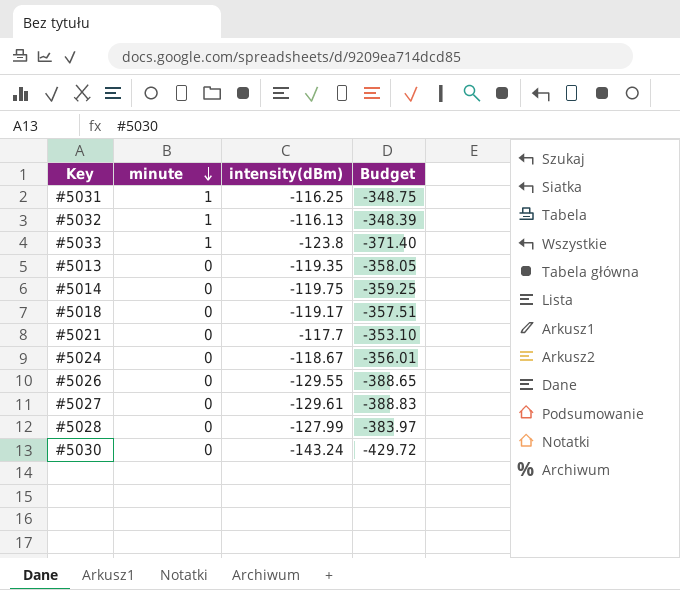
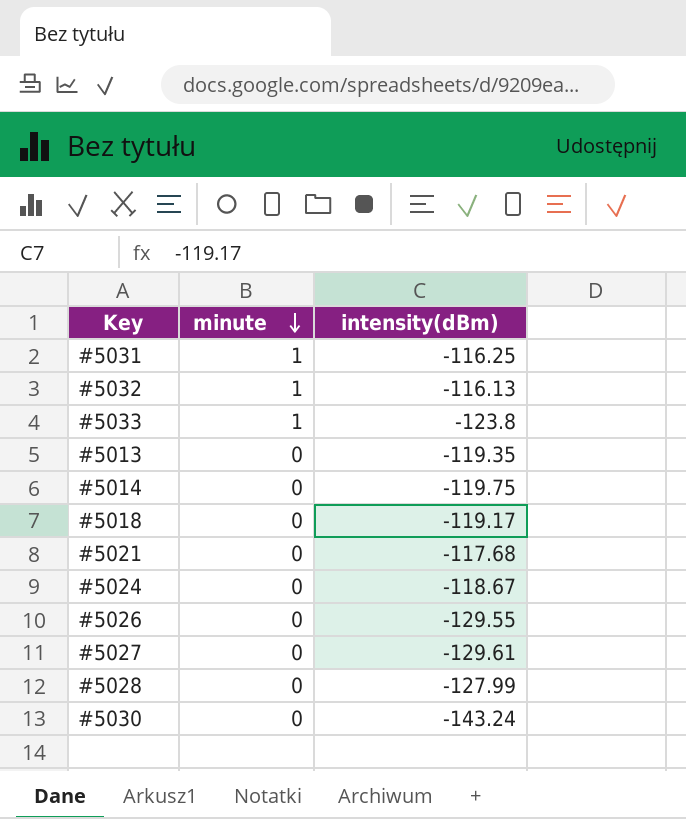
column Budget | formula: [intensity(dBm)] * 3 -> none
#5021 | intensity(dBm): -117.7 -> -117.68

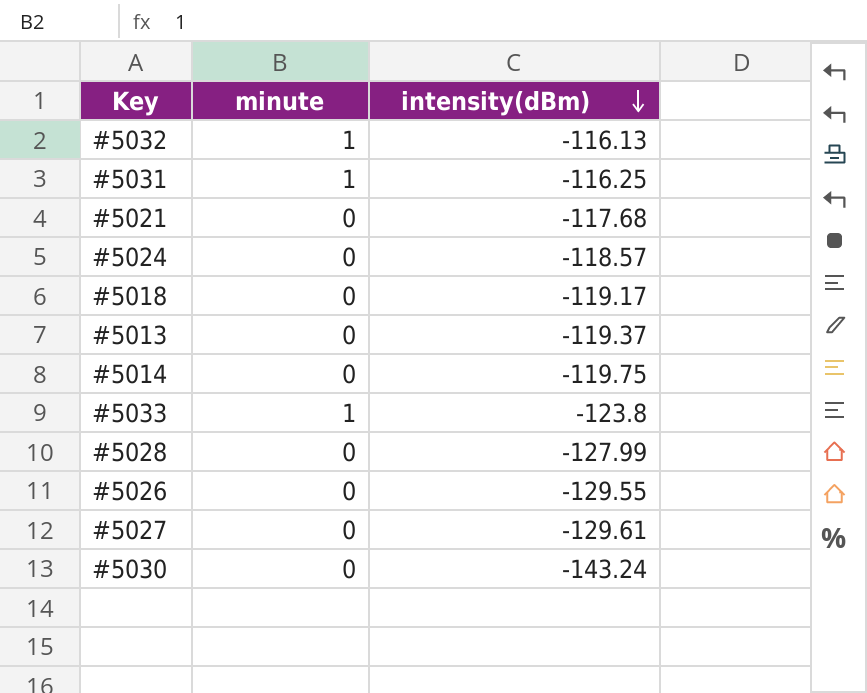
row order: minute descending -> intensity(dBm) descending
#5024 | intensity(dBm): -118.67 -> -118.57
#5013 | intensity(dBm): -119.35 -> -119.37

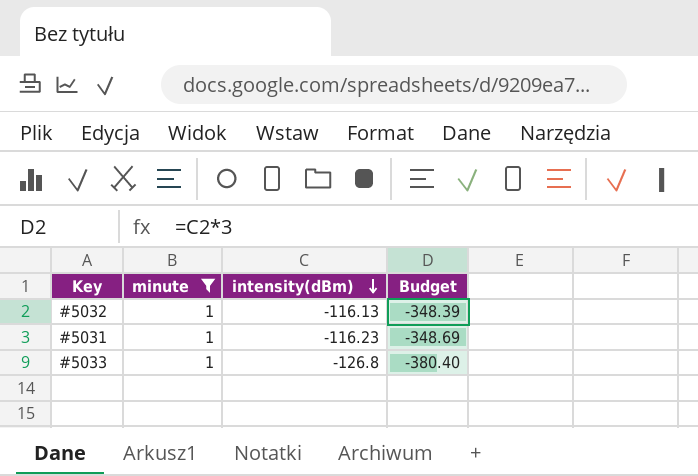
filter: none -> minute = 1
column Budget | formula: none -> [intensity(dBm)] * 3
#5031 | intensity(dBm): -116.25 -> -116.23
#5033 | intensity(dBm): -123.8 -> -126.8

